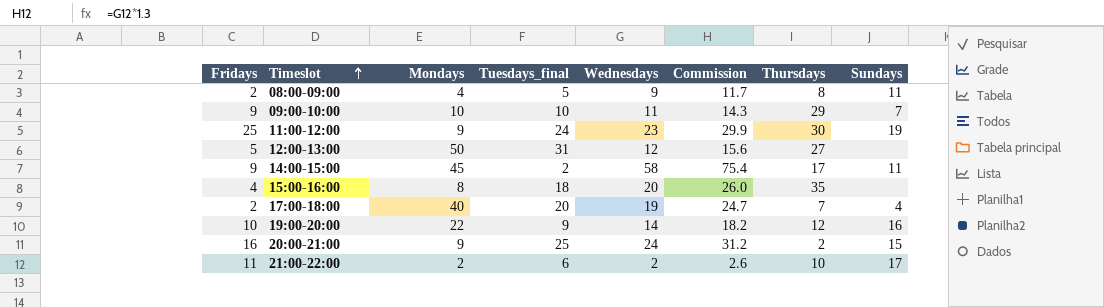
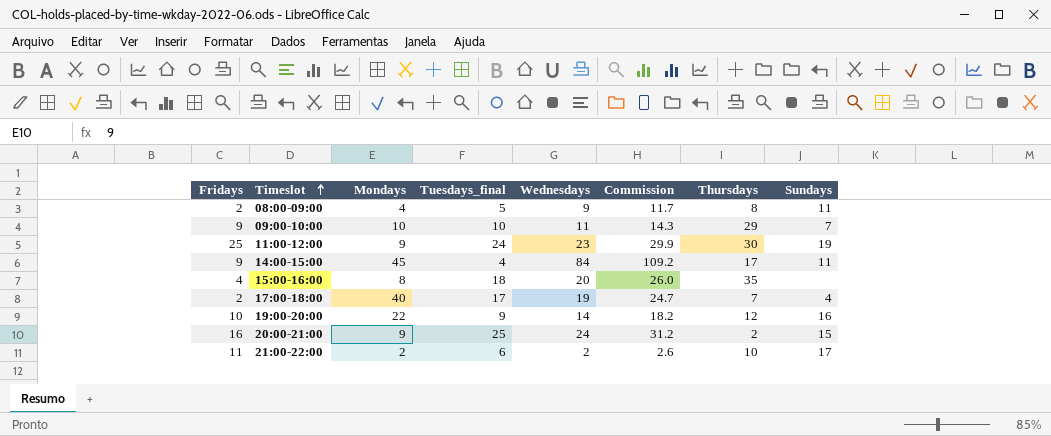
row 12:00-13:00: 5 | 50 | 31 | 12 | 15.6 | 27 | none -> none
14:00-15:00 | Tuesdays_final: 2 -> 4
14:00-15:00 | Wednesdays: 58 -> 84
14:00-15:00 | Commission: 75.4 -> 109.2
17:00-18:00 | Tuesdays_final: 20 -> 17

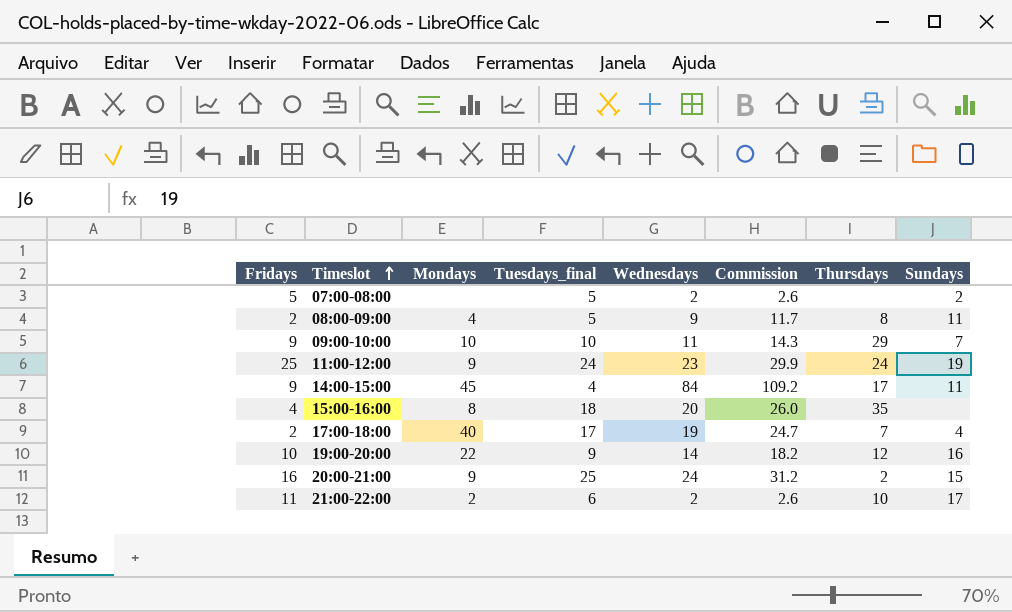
row 07:00-08:00: none -> 5 | none | 5 | 2 | 2.6 | none | 2
11:00-12:00 | Thursdays: 30 -> 24

